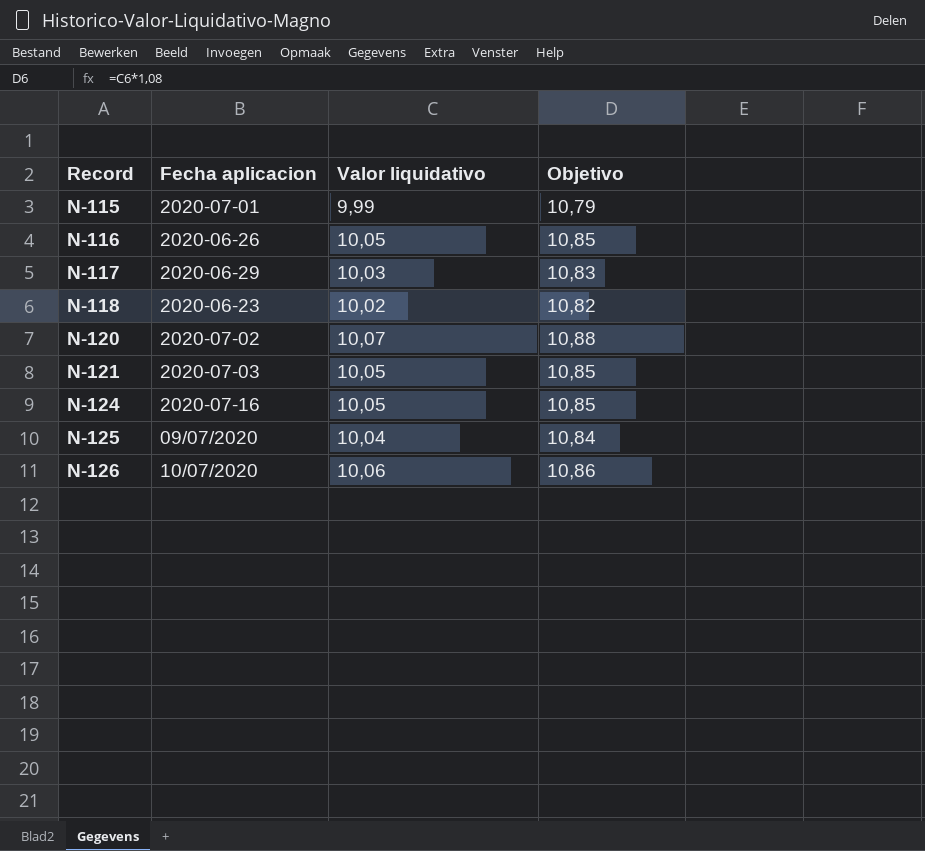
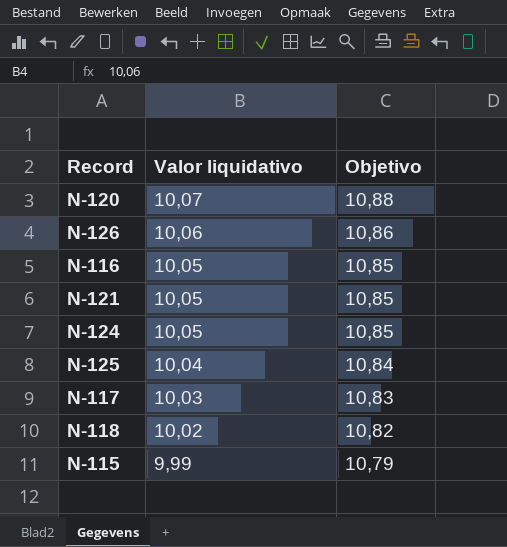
row order: Record ascending -> Valor liquidativo descending
column Fecha aplicacion | position: 2 -> none

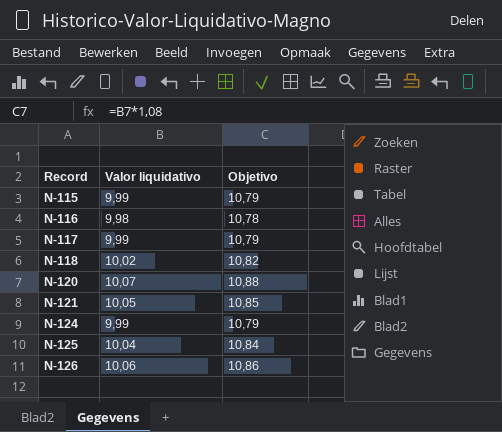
row order: Valor liquidativo descending -> Record ascending
N-116 | Valor liquidativo: 10,05 -> 9,98
N-116 | Objetivo: 10,85 -> 10,78
N-117 | Valor liquidativo: 10,03 -> 9,99
N-117 | Objetivo: 10,83 -> 10,79
N-124 | Valor liquidativo: 10,05 -> 9,99
N-124 | Objetivo: 10,85 -> 10,79

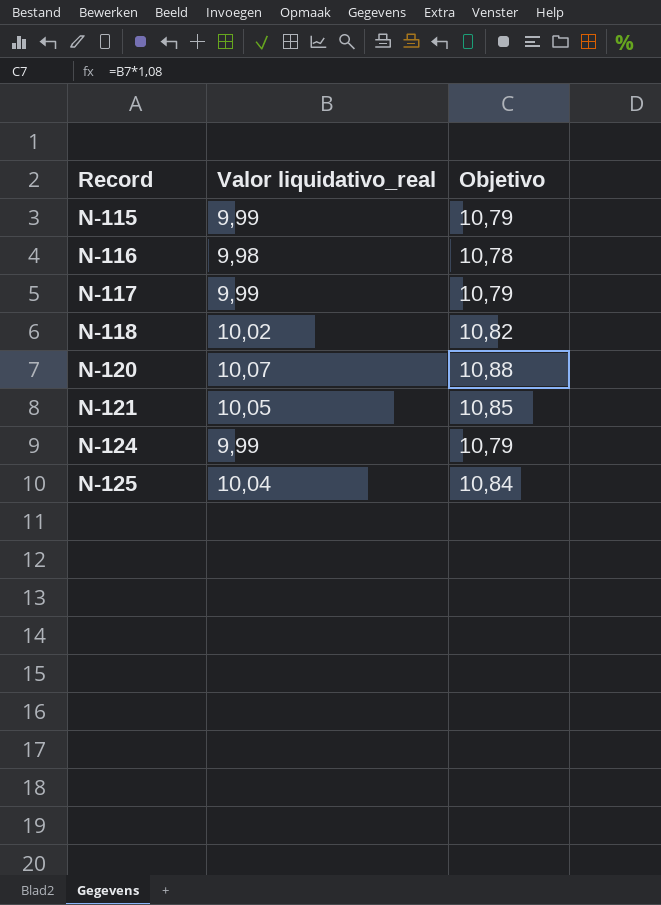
column name: Valor liquidativo -> Valor liquidativo_real
row N-126: 10,06 | 10,86 -> none

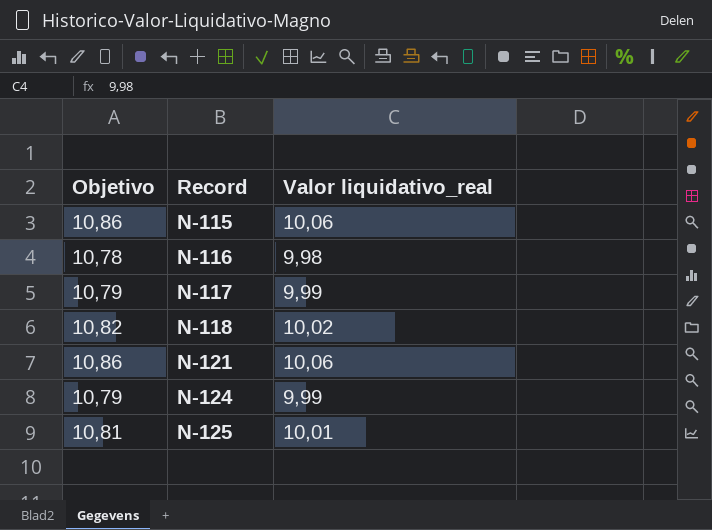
column Objetivo | position: 3 -> 1
row N-120: 10,07 | 10,88 -> none
N-115 | Objetivo: 10,79 -> 10,86
N-115 | Valor liquidativo_real: 9,99 -> 10,06
N-121 | Objetivo: 10,85 -> 10,86
N-121 | Valor liquidativo_real: 10,05 -> 10,06
N-125 | Objetivo: 10,84 -> 10,81
N-125 | Valor liquidativo_real: 10,04 -> 10,01

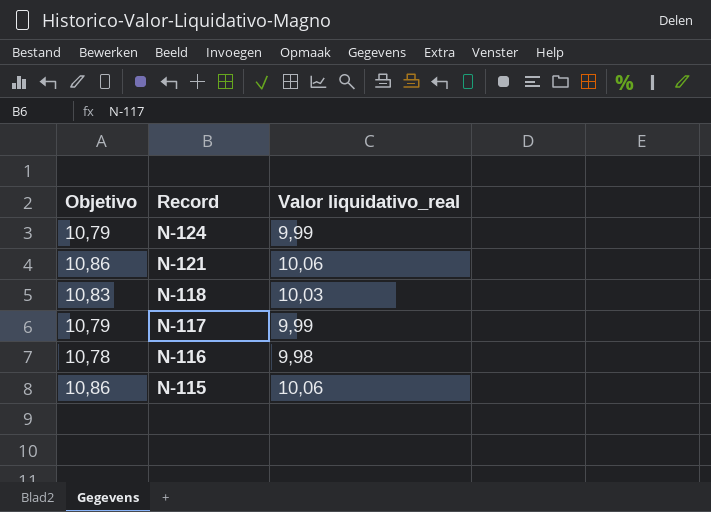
row order: Record ascending -> Record descending
row N-125: 10,81 | 10,01 -> none
N-118 | Objetivo: 10,82 -> 10,83
N-118 | Valor liquidativo_real: 10,02 -> 10,03

